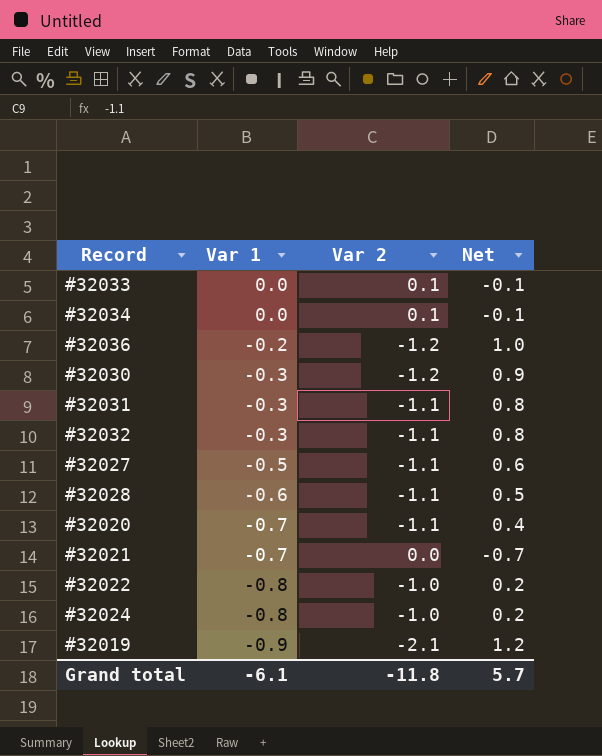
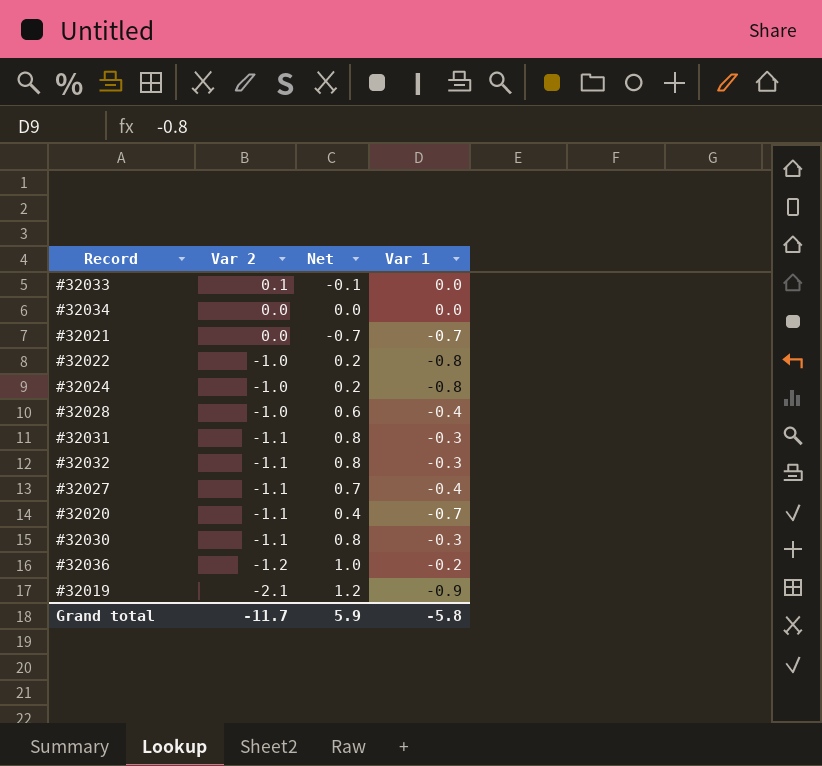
row order: Var 1 descending -> Var 2 descending
column Var 1 | position: 2 -> 4
#32034 | Var 2: 0.1 -> 0.0
#32034 | Net: -0.1 -> 0.0
#32028 | Var 2: -1.1 -> -1.0
#32028 | Net: 0.5 -> 0.6
#32028 | Var 1: -0.6 -> -0.4
#32027 | Net: 0.6 -> 0.7
#32027 | Var 1: -0.5 -> -0.4
#32030 | Var 2: -1.2 -> -1.1
#32030 | Net: 0.9 -> 0.8
Grand total | Var 2: -11.8 -> -11.7
Grand total | Net: 5.7 -> 5.9
Grand total | Var 1: -6.1 -> -5.8

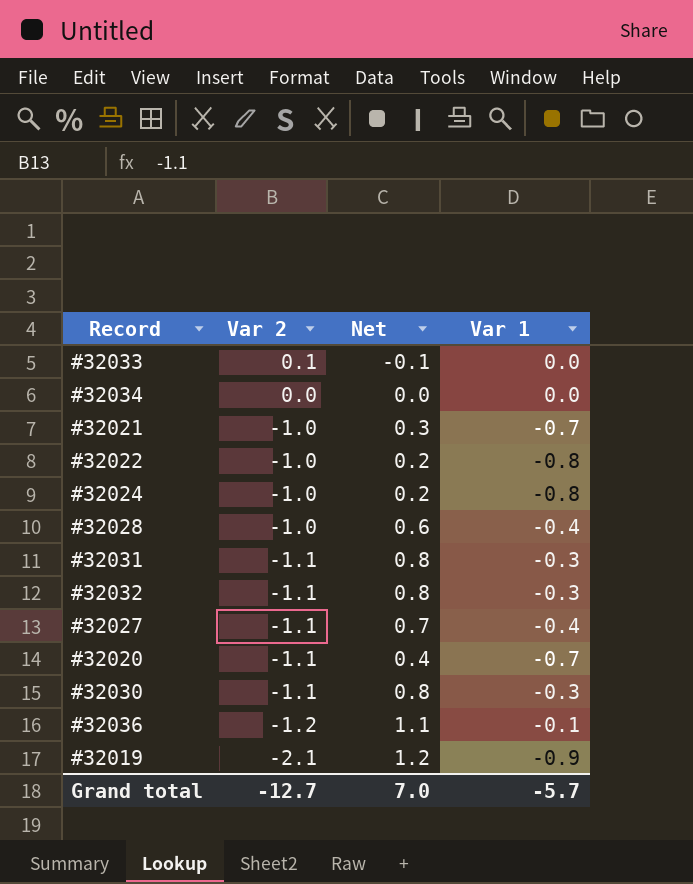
#32021 | Var 2: 0.0 -> -1.0
#32021 | Net: -0.7 -> 0.3
#32036 | Net: 1.0 -> 1.1
#32036 | Var 1: -0.2 -> -0.1
Grand total | Var 2: -11.7 -> -12.7
Grand total | Net: 5.9 -> 7.0
Grand total | Var 1: -5.8 -> -5.7

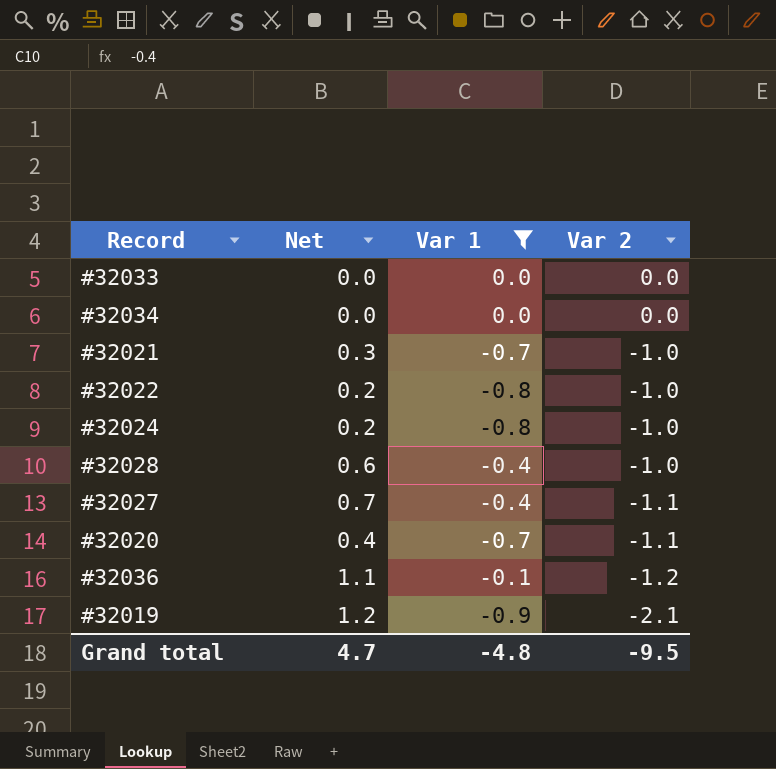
filter: none -> Var 1 != -0.3
column Var 2 | position: 2 -> 4
#32033 | Net: -0.1 -> 0.0
#32033 | Var 2: 0.1 -> 0.0
Grand total | Net: 7.0 -> 4.7
Grand total | Var 1: -5.7 -> -4.8
Grand total | Var 2: -12.7 -> -9.5

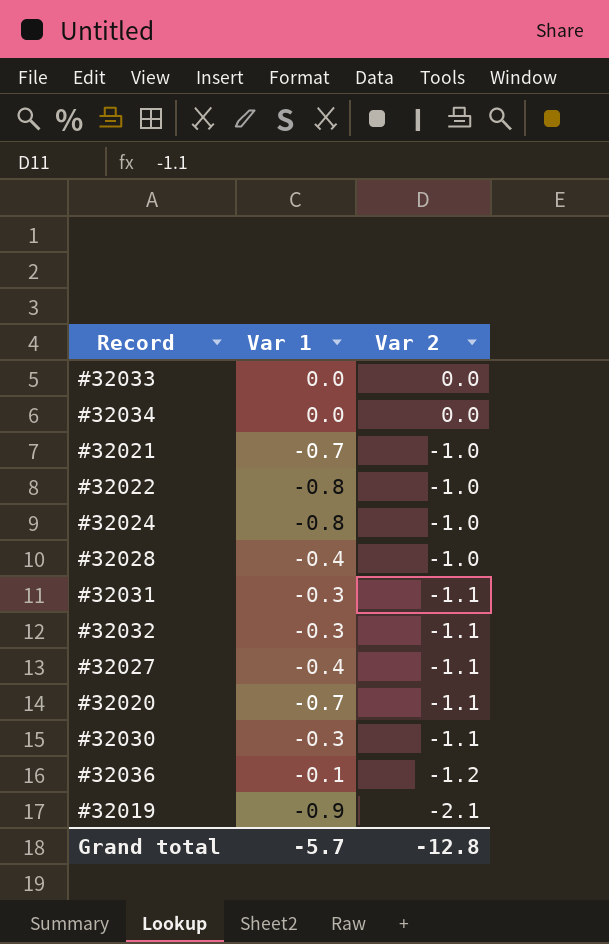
filter: Var 1 != -0.3 -> none
column Net | formula: [Var 1] - [Var 2] -> none
Grand total | Var 1: -4.8 -> -5.7
Grand total | Var 2: -9.5 -> -12.8

